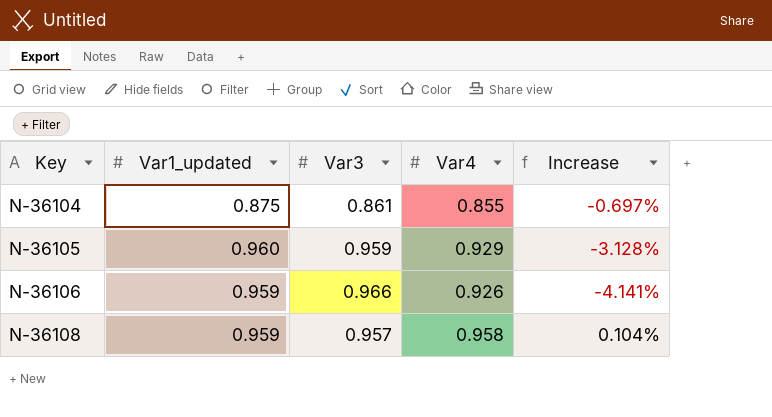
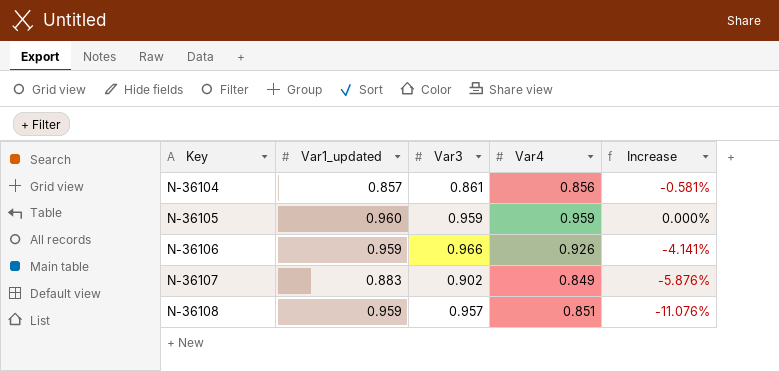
N-36104 | Var1_updated: 0.875 -> 0.857
N-36104 | Var4: 0.855 -> 0.856
N-36104 | Increase: -0.697% -> -0.581%
N-36105 | Var4: 0.929 -> 0.959
N-36105 | Increase: -3.128% -> 0.000%
row N-36107: none -> 0.883 | 0.902 | 0.849 | -5.876%
N-36108 | Var4: 0.958 -> 0.851
N-36108 | Increase: 0.104% -> -11.076%

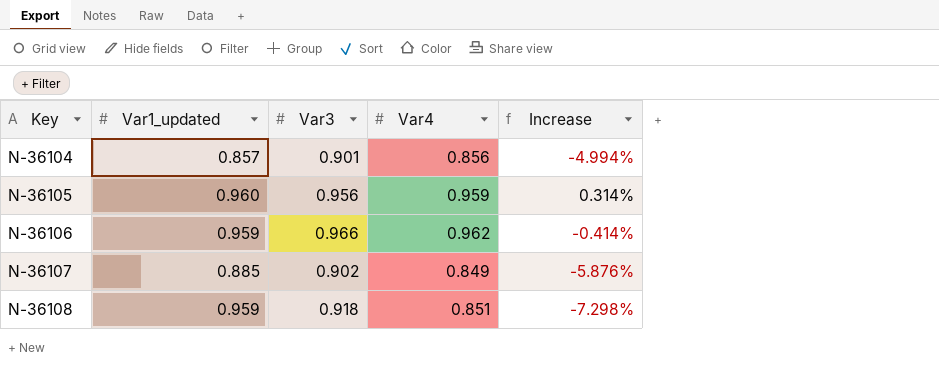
N-36104 | Var3: 0.861 -> 0.901
N-36104 | Increase: -0.581% -> -4.994%
N-36105 | Var3: 0.959 -> 0.956
N-36105 | Increase: 0.000% -> 0.314%
N-36106 | Var4: 0.926 -> 0.962
N-36106 | Increase: -4.141% -> -0.414%
N-36107 | Var1_updated: 0.883 -> 0.885
N-36108 | Var3: 0.957 -> 0.918
N-36108 | Increase: -11.076% -> -7.298%

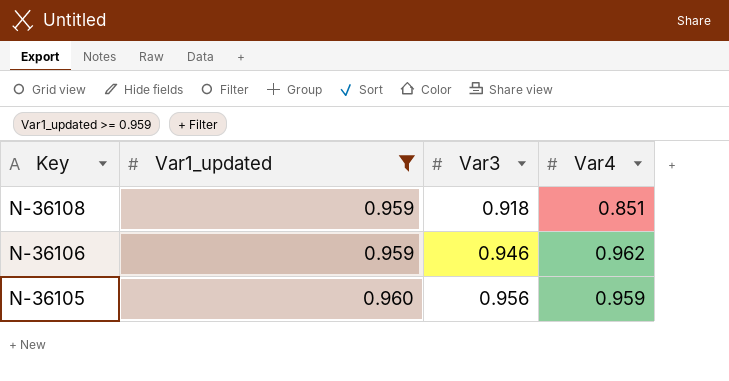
filter: none -> Var1_updated >= 0.959
row order: Key ascending -> Key descending
column Increase | formula: ([Var4] - [Var3]) / [Var3] -> none
N-36106 | Var3: 0.966 -> 0.946

